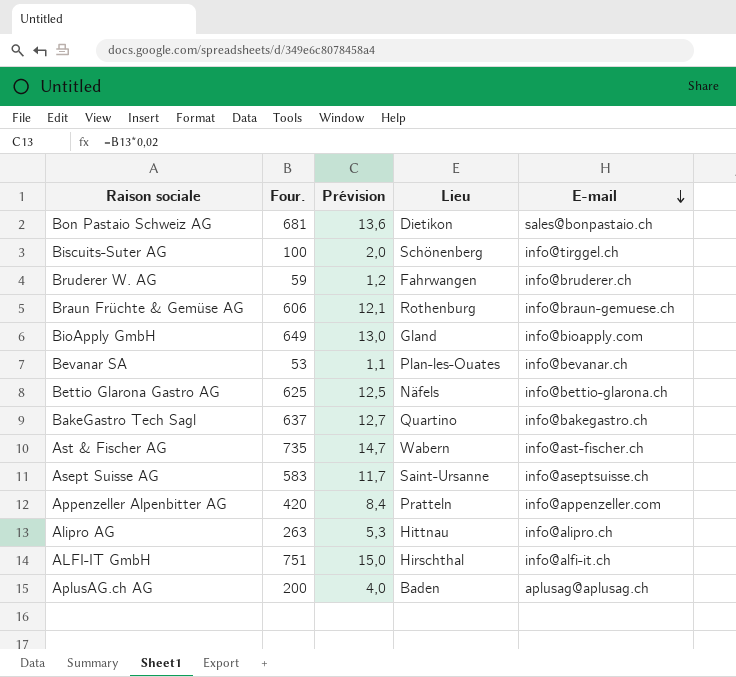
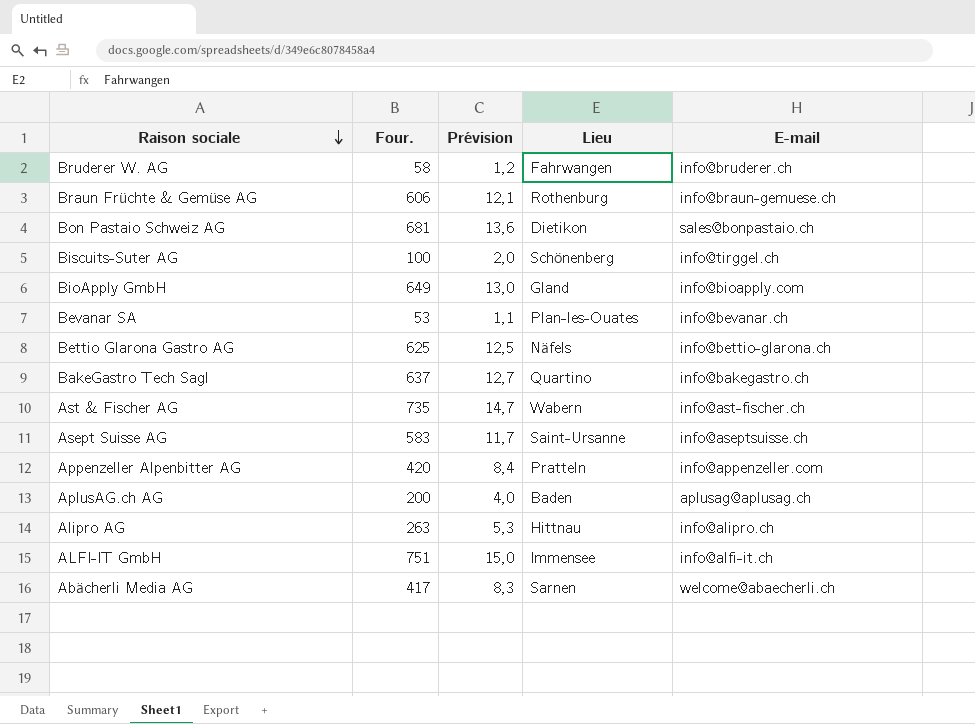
row order: E-mail descending -> Raison sociale descending
Bruderer W. AG | Four.: 59 -> 58
ALFI-IT GmbH | Lieu: Hirschthal -> Immensee
row Abächerli Media AG: none -> 417 | 8,3 | Sarnen | welcome@abaecherli.ch

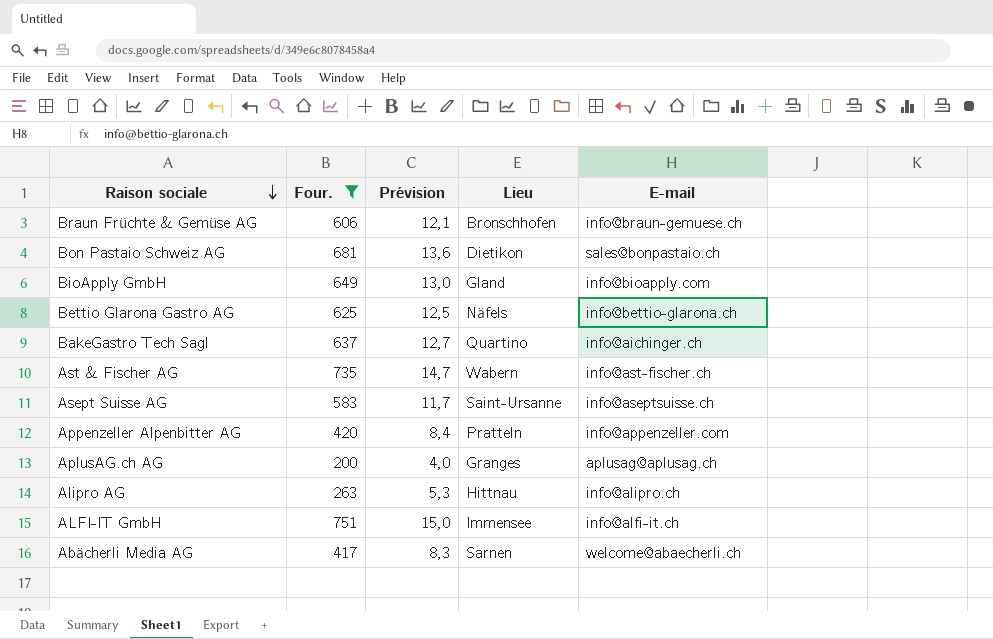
filter: none -> Four. >= 200
Braun Früchte & Gemüse AG | Lieu: Rothenburg -> Bronschhofen
BakeGastro Tech Sagl | E-mail: info@bakegastro.ch -> info@aichinger.ch
AplusAG.ch AG | Lieu: Baden -> Granges

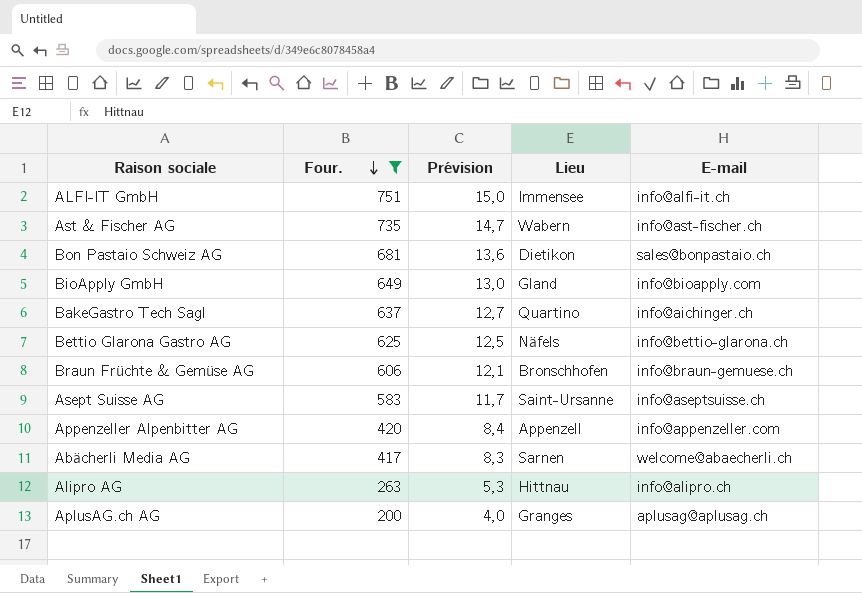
row order: Raison sociale descending -> Four. descending
Appenzeller Alpenbitter AG | Lieu: Pratteln -> Appenzell

